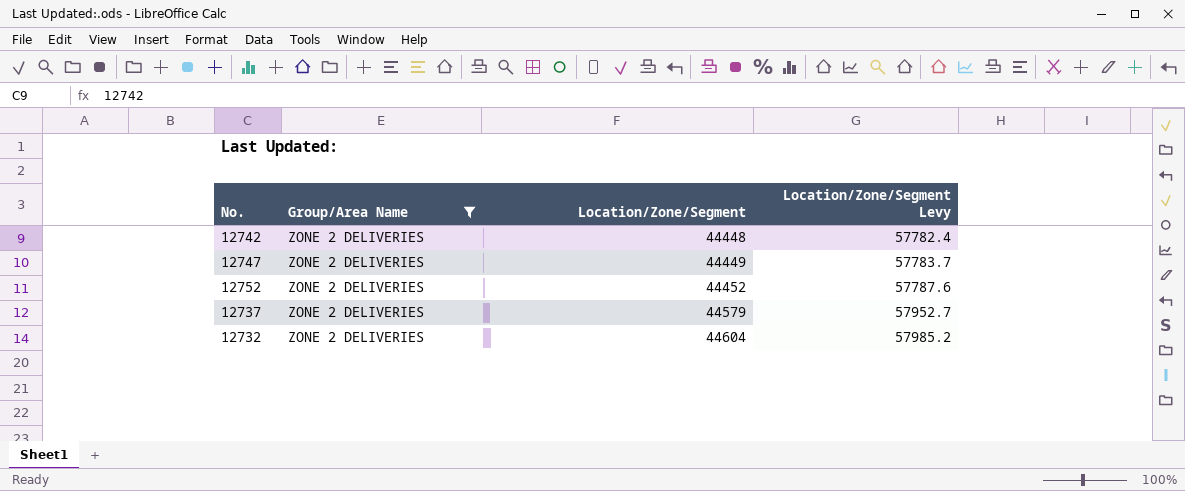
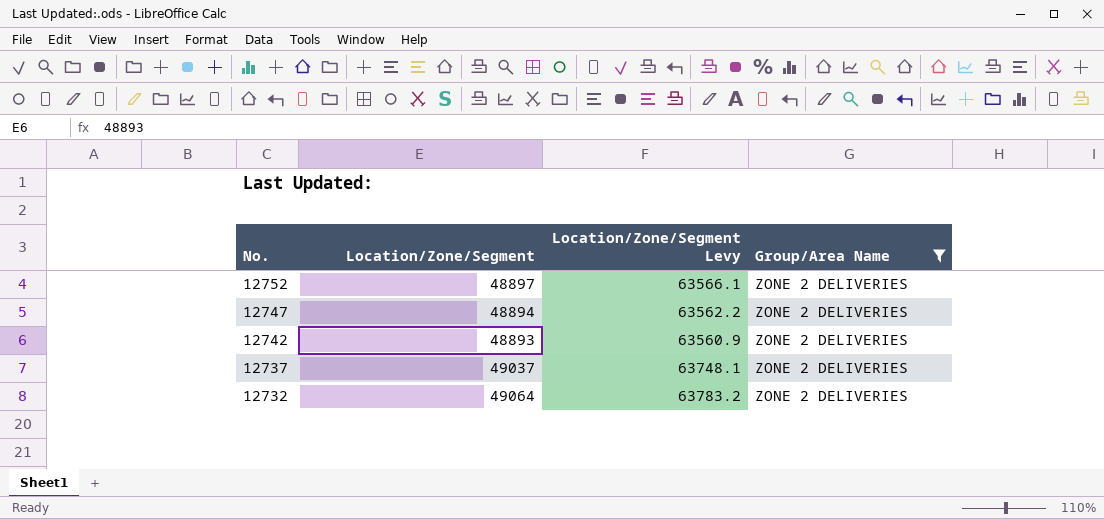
row order: Location/Zone/Segment ascending -> No. descending
column Group/Area Name | position: 2 -> 4
12752 | Location/Zone/Segment: 44452 -> 48897
12752 | Location/Zone/Segment Levy: 57787.6 -> 63566.1
12747 | Location/Zone/Segment: 44449 -> 48894
12747 | Location/Zone/Segment Levy: 57783.7 -> 63562.2
12742 | Location/Zone/Segment: 44448 -> 48893
12742 | Location/Zone/Segment Levy: 57782.4 -> 63560.9
12737 | Location/Zone/Segment: 44579 -> 49037
12737 | Location/Zone/Segment Levy: 57952.7 -> 63748.1
12732 | Location/Zone/Segment: 44604 -> 49064
12732 | Location/Zone/Segment Levy: 57985.2 -> 63783.2

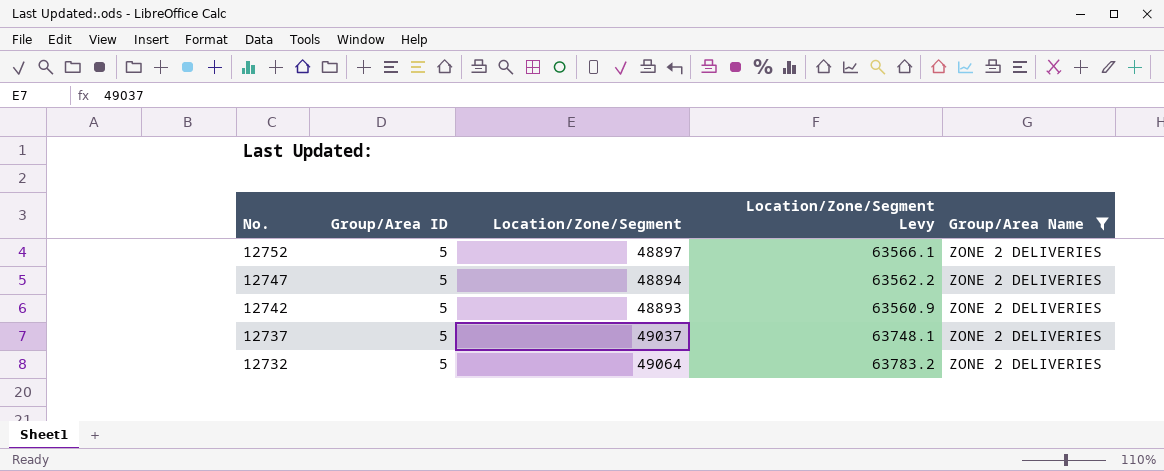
column Group/Area ID | position: none -> 2

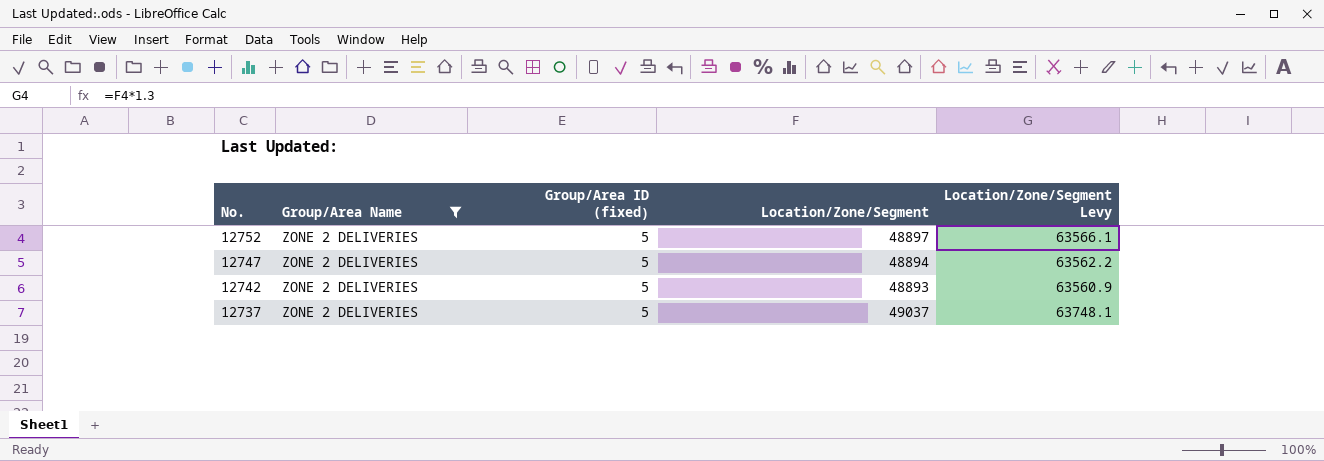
column Group/Area Name | position: 5 -> 2
column name: Group/Area ID -> Group/Area ID (fixed)
row 12732: 5 | 49064 | 63783.2 | ZONE 2 DELIVERIES -> none

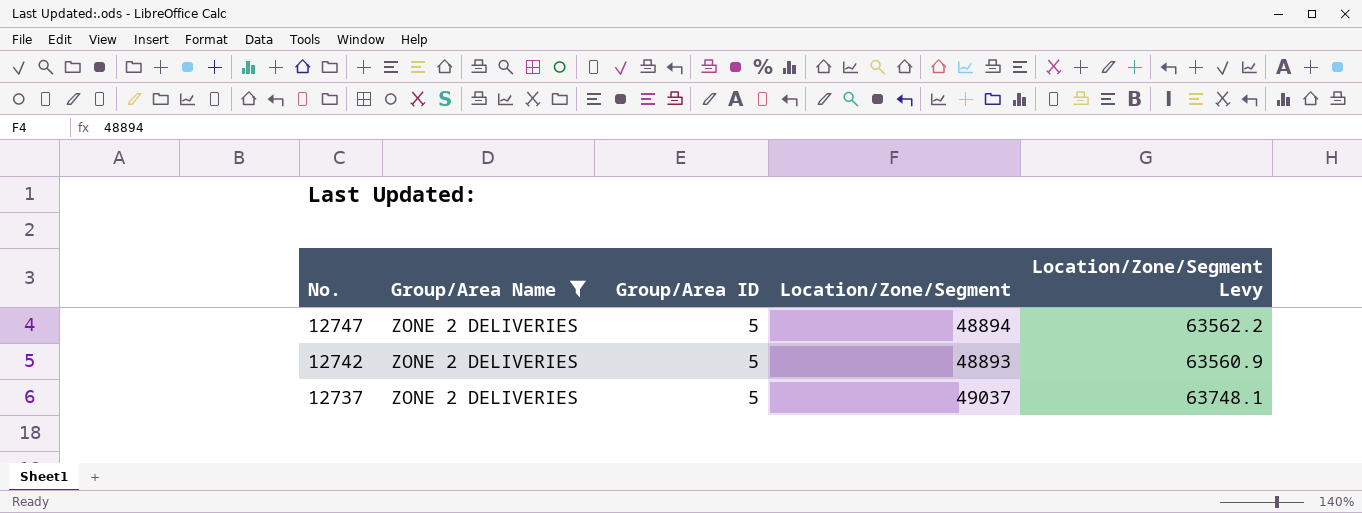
column name: Group/Area ID (fixed) -> Group/Area ID
row 12752: ZONE 2 DELIVERIES | 5 | 48897 | 63566.1 -> none

